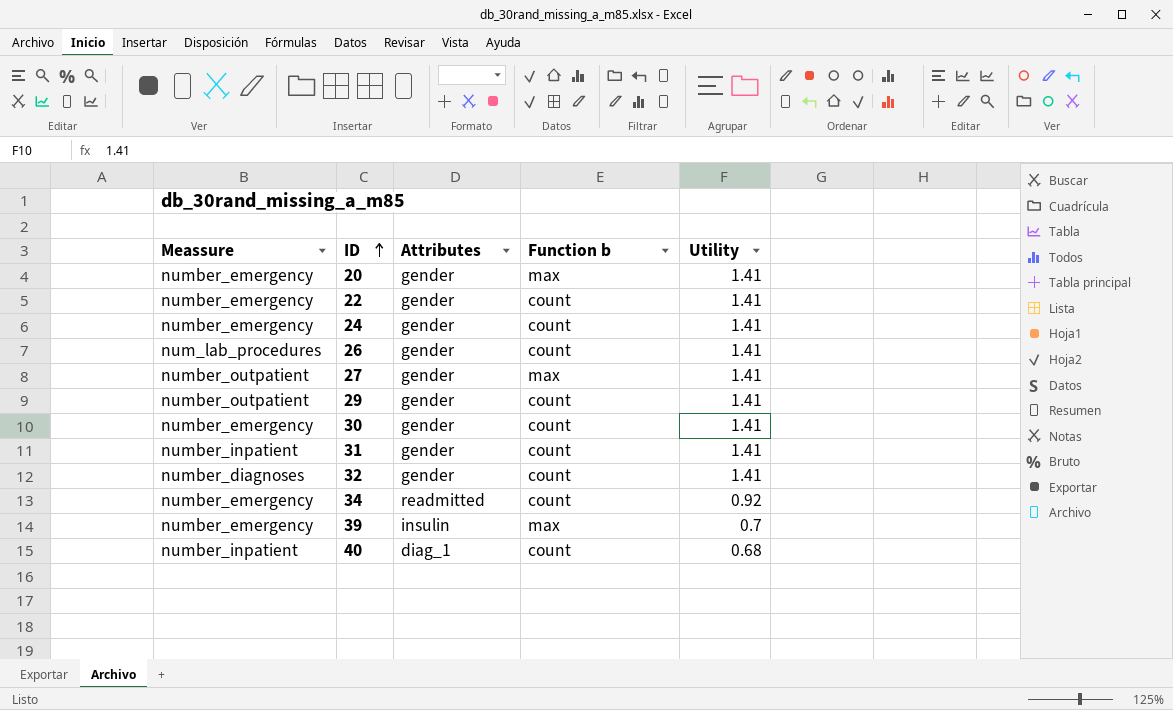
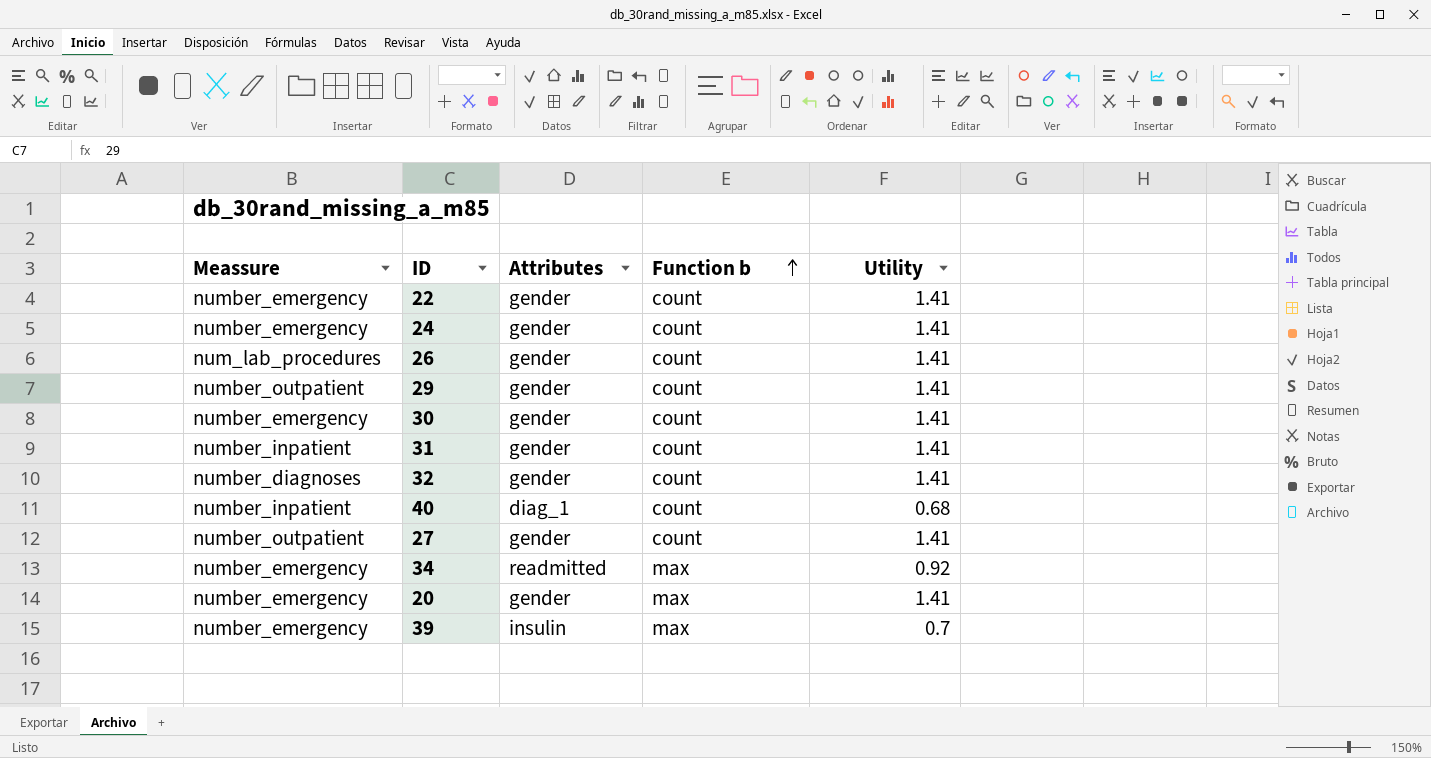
row order: ID ascending -> Function b ascending
27 | Function b: max -> count
34 | Function b: count -> max

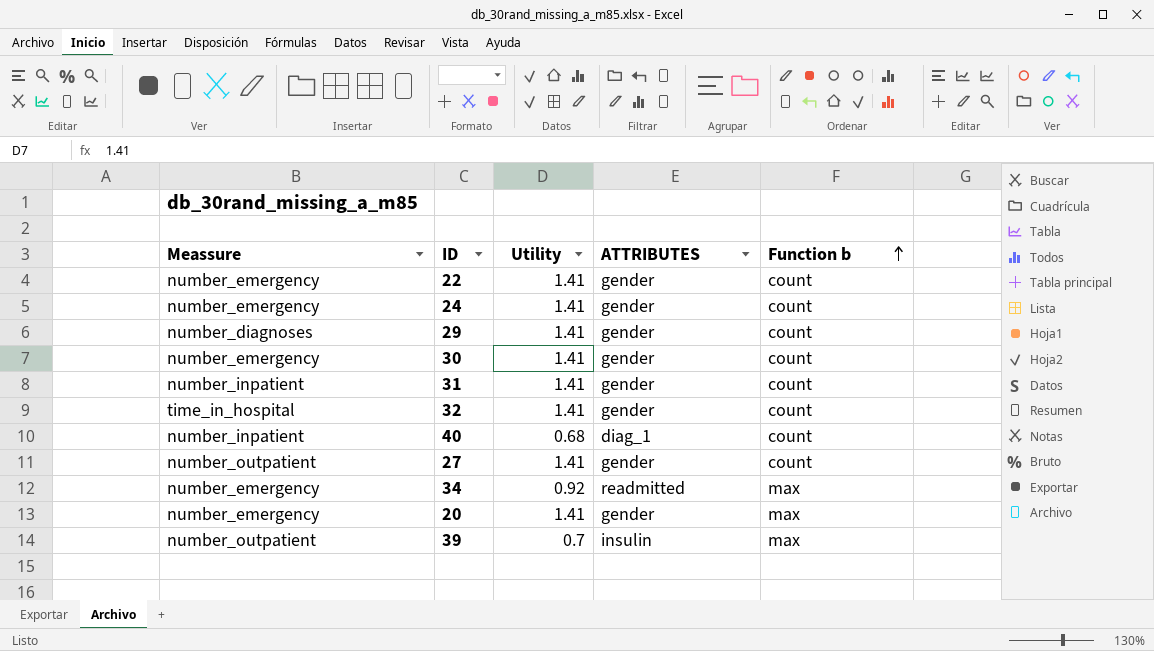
column Utility | position: 5 -> 3
column name: Attributes -> ATTRIBUTES
row 26: num_lab_procedures | gender | count | 1.41 -> none
29 | Meassure: number_outpatient -> number_diagnoses
32 | Meassure: number_diagnoses -> time_in_hospital
39 | Meassure: number_emergency -> number_outpatient

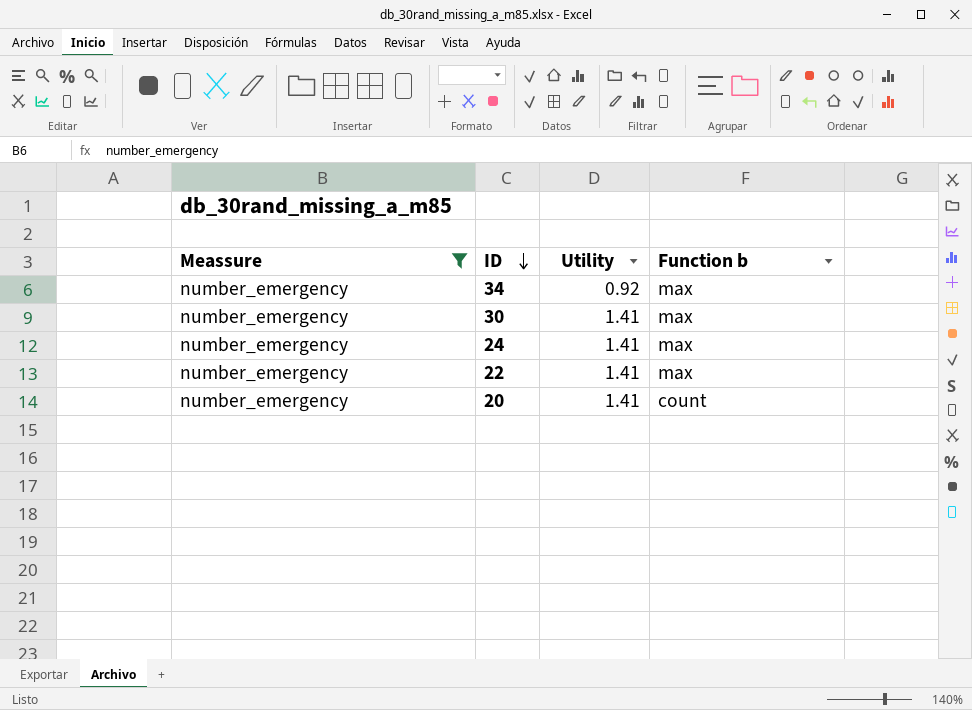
filter: none -> Meassure = number_emergency
row order: Function b ascending -> ID descending
column ATTRIBUTES | position: 4 -> none
30 | Function b: count -> max
24 | Function b: count -> max
22 | Function b: count -> max
20 | Function b: max -> count

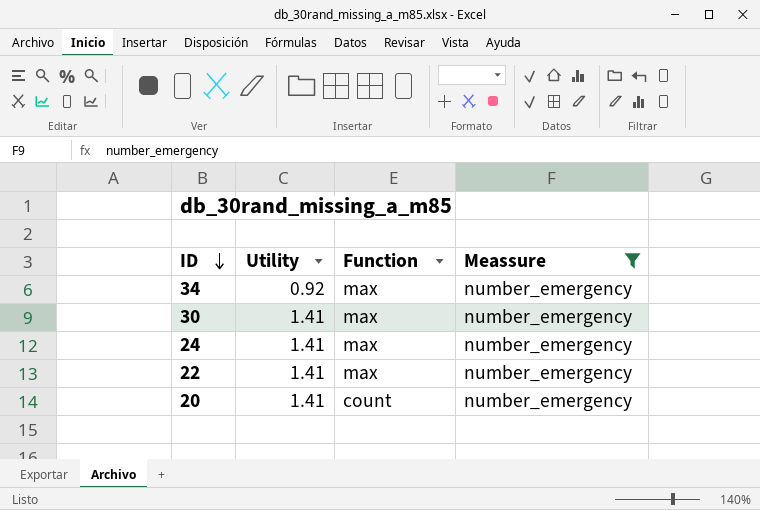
column name: Function b -> Function
column Meassure | position: 1 -> 4

